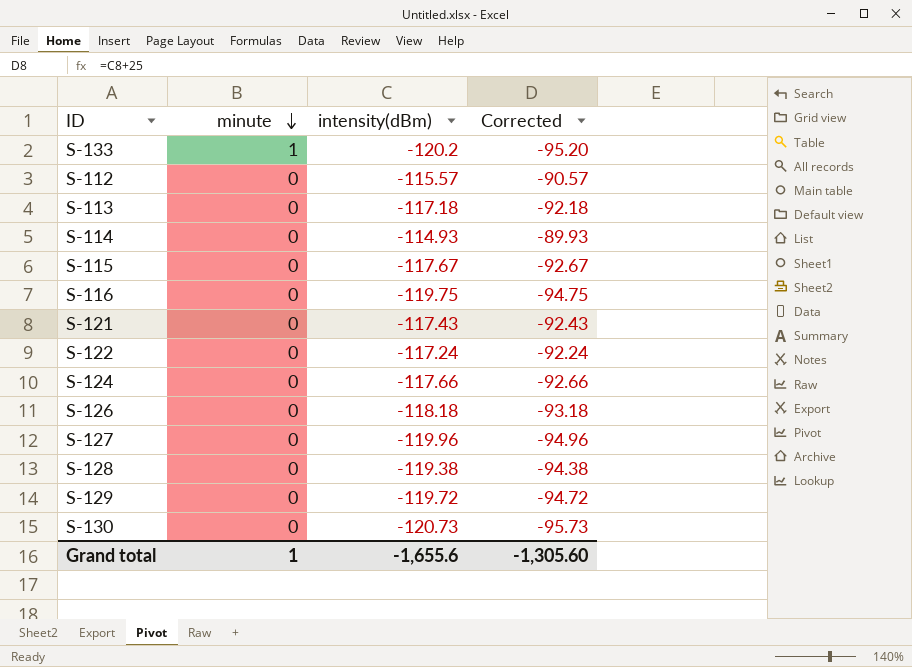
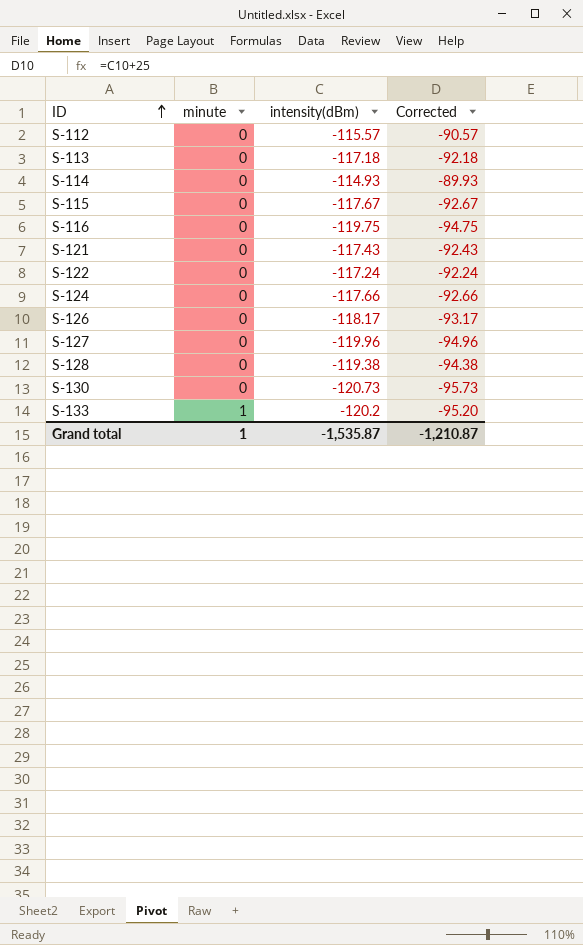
row order: minute descending -> ID ascending
row S-129: 0 | -119.72 | -94.72 -> none
S-126 | intensity(dBm): -118.18 -> -118.17
S-126 | Corrected: -93.18 -> -93.17
Grand total | intensity(dBm): -1,655.6 -> -1,535.87
Grand total | Corrected: -1,305.60 -> -1,210.87

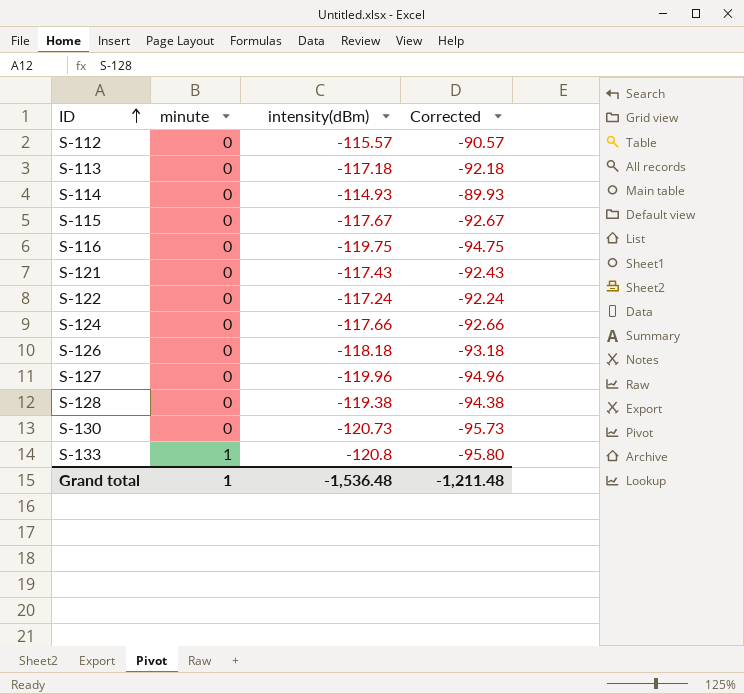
S-126 | intensity(dBm): -118.17 -> -118.18
S-126 | Corrected: -93.17 -> -93.18
S-133 | intensity(dBm): -120.2 -> -120.8
S-133 | Corrected: -95.20 -> -95.80
Grand total | intensity(dBm): -1,535.87 -> -1,536.48
Grand total | Corrected: -1,210.87 -> -1,211.48

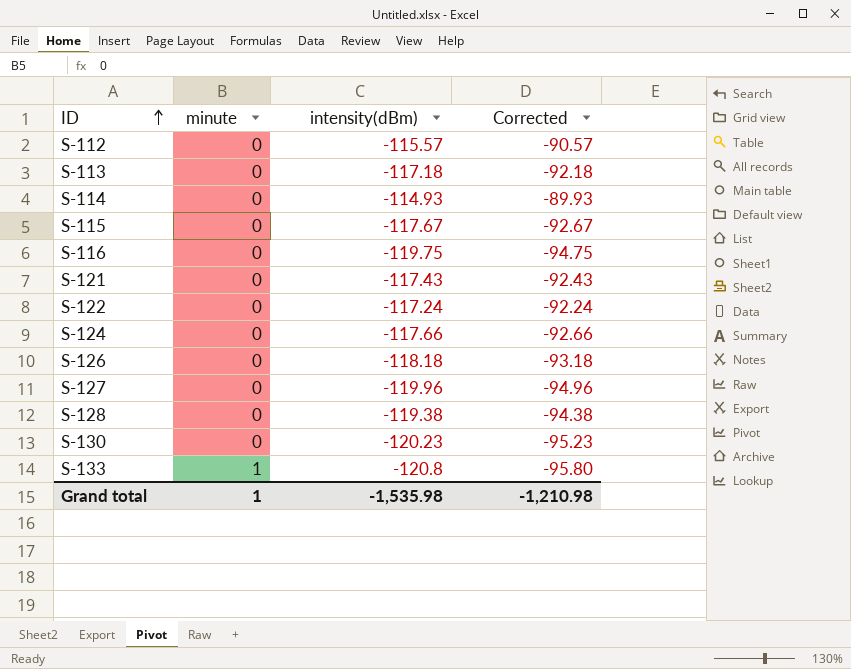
S-130 | intensity(dBm): -120.73 -> -120.23
S-130 | Corrected: -95.73 -> -95.23
Grand total | intensity(dBm): -1,536.48 -> -1,535.98
Grand total | Corrected: -1,211.48 -> -1,210.98

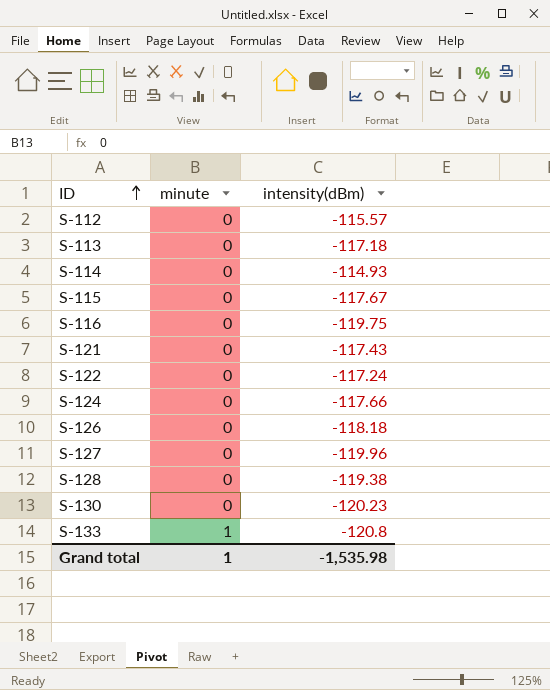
column Corrected | formula: [intensity(dBm)] + 25 -> none

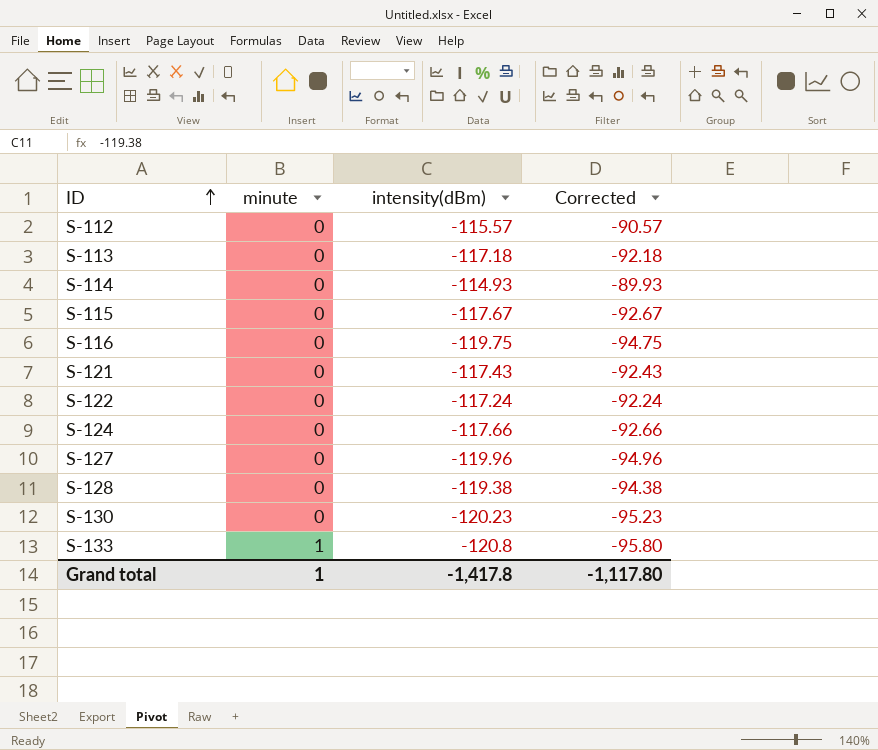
column Corrected | formula: none -> [intensity(dBm)] + 25
row S-126: 0 | -118.18 -> none
Grand total | intensity(dBm): -1,535.98 -> -1,417.8

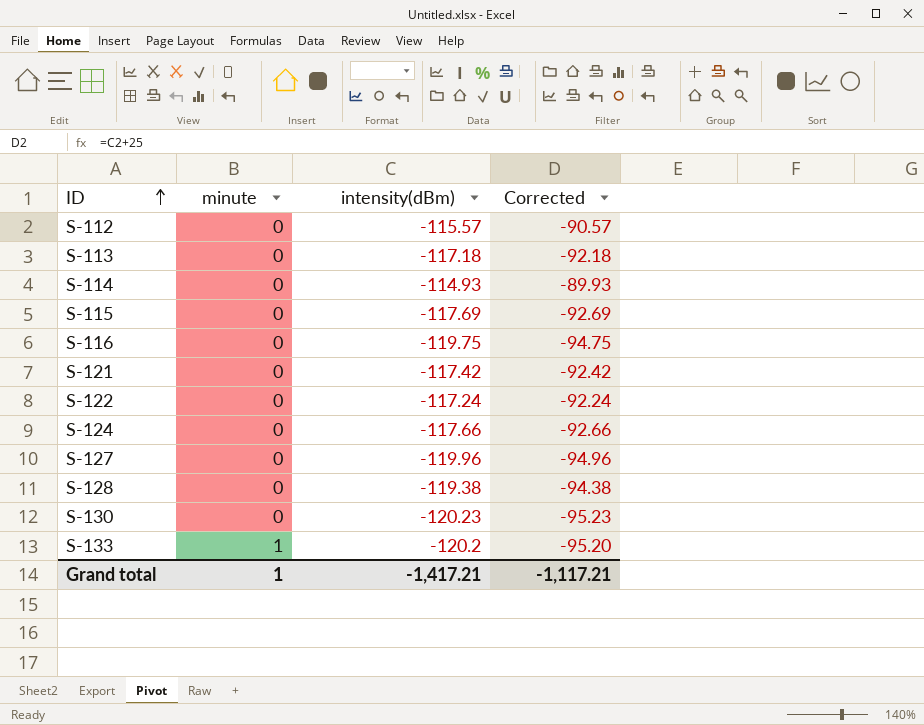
S-115 | intensity(dBm): -117.67 -> -117.69
S-115 | Corrected: -92.67 -> -92.69
S-121 | intensity(dBm): -117.43 -> -117.42
S-121 | Corrected: -92.43 -> -92.42
S-133 | intensity(dBm): -120.8 -> -120.2
S-133 | Corrected: -95.80 -> -95.20
Grand total | intensity(dBm): -1,417.8 -> -1,417.21
Grand total | Corrected: -1,117.80 -> -1,117.21

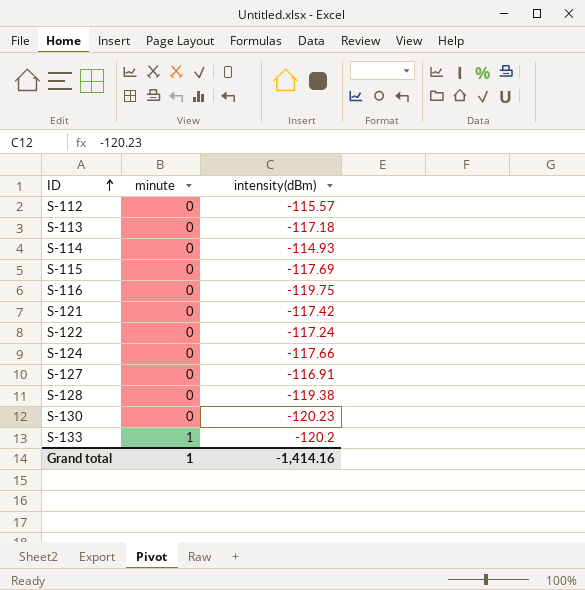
column Corrected | formula: [intensity(dBm)] + 25 -> none
S-127 | intensity(dBm): -119.96 -> -116.91
Grand total | intensity(dBm): -1,417.21 -> -1,414.16

